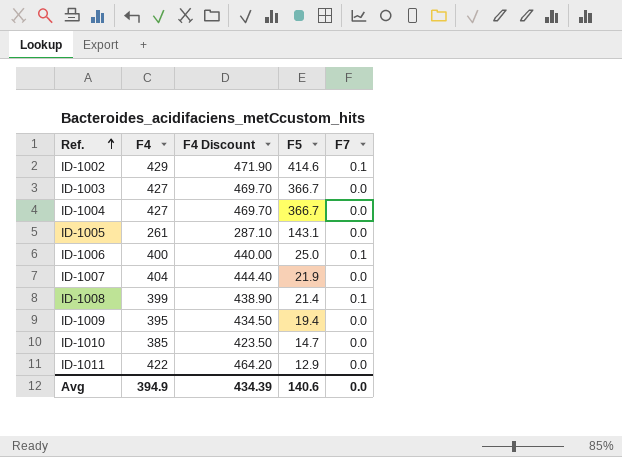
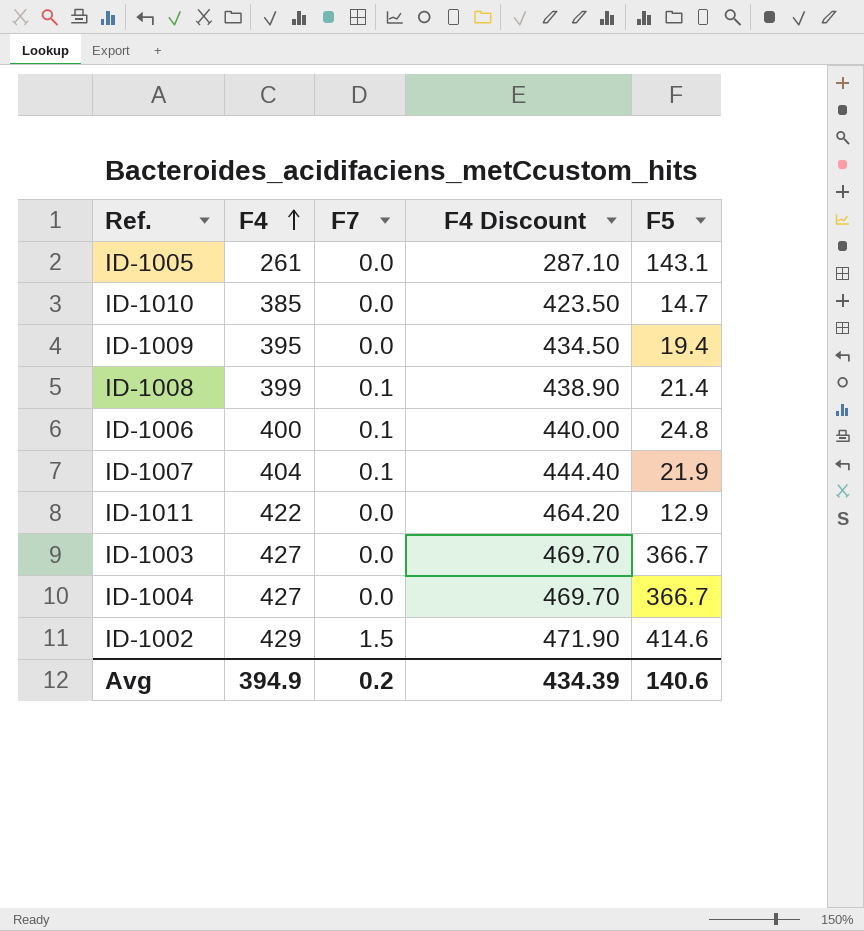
row order: Ref. ascending -> F4 ascending
column F7 | position: 5 -> 3
ID-1006 | F5: 25.0 -> 24.8
ID-1007 | F7: 0.0 -> 0.1
ID-1002 | F7: 0.1 -> 1.5
Avg | F7: 0.0 -> 0.2

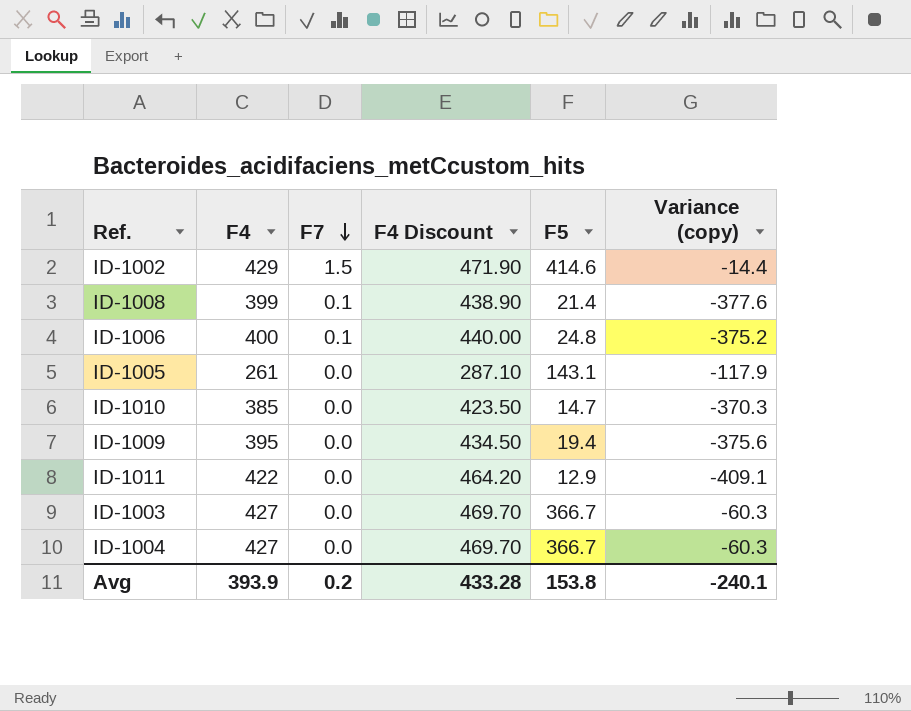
row order: F4 ascending -> F7 descending
column Variance (copy) | formula: none -> [F5] - [F4]
row ID-1007: 404 | 0.1 | 444.40 | 21.9 -> none
Avg | F4: 394.9 -> 393.9
Avg | F4 Discount: 434.39 -> 433.28
Avg | F5: 140.6 -> 153.8

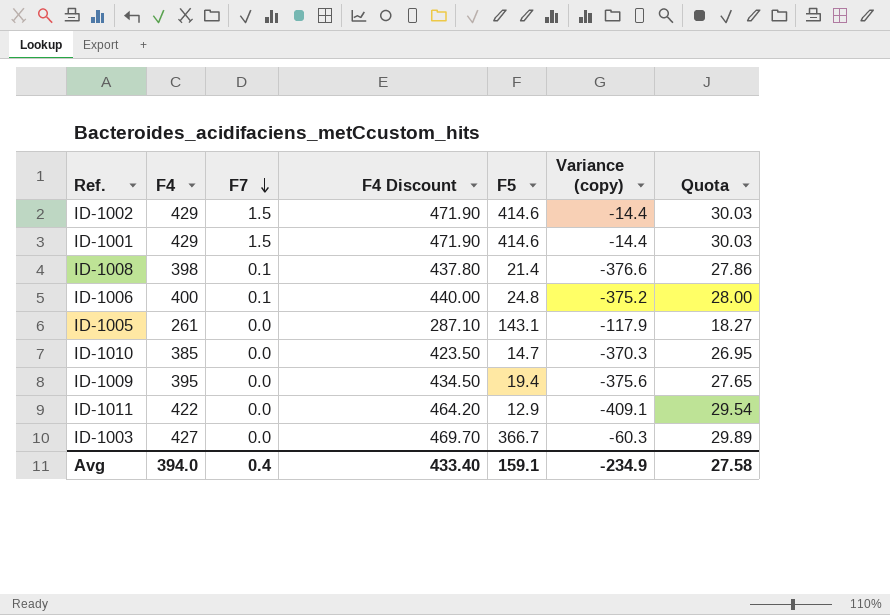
column Quota | formula: none -> [F4] * 0.07
row ID-1004: 427 | 0.0 | 469.70 | 366.7 | -60.3 -> none
row ID-1001: none -> 429 | 1.5 | 471.90 | 414.6 | -14.4 | 30.03
ID-1008 | F4: 399 -> 398
ID-1008 | F4 Discount: 438.90 -> 437.80
ID-1008 | Variance (copy): -377.6 -> -376.6
Avg | F4: 393.9 -> 394.0
Avg | F7: 0.2 -> 0.4
Avg | F4 Discount: 433.28 -> 433.40
Avg | F5: 153.8 -> 159.1
Avg | Variance (copy): -240.1 -> -234.9

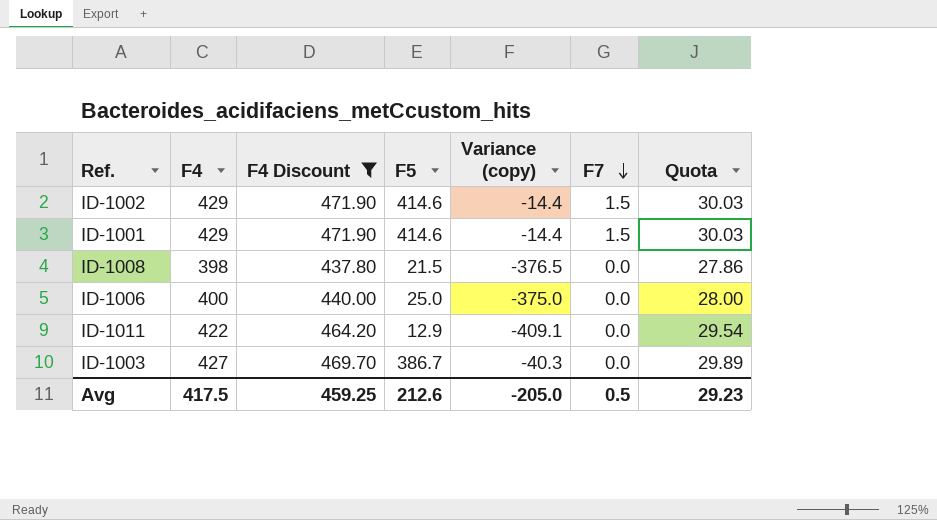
filter: none -> F4 Discount >= 437.80
column F7 | position: 3 -> 6
ID-1008 | F5: 21.4 -> 21.5
ID-1008 | Variance (copy): -376.6 -> -376.5
ID-1008 | F7: 0.1 -> 0.0
ID-1006 | F5: 24.8 -> 25.0
ID-1006 | Variance (copy): -375.2 -> -375.0
ID-1006 | F7: 0.1 -> 0.0
ID-1003 | F5: 366.7 -> 386.7
ID-1003 | Variance (copy): -60.3 -> -40.3
Avg | F4: 394.0 -> 417.5
Avg | F4 Discount: 433.40 -> 459.25
Avg | F5: 159.1 -> 212.6
Avg | Variance (copy): -234.9 -> -205.0
Avg | F7: 0.4 -> 0.5
Avg | Quota: 27.58 -> 29.23

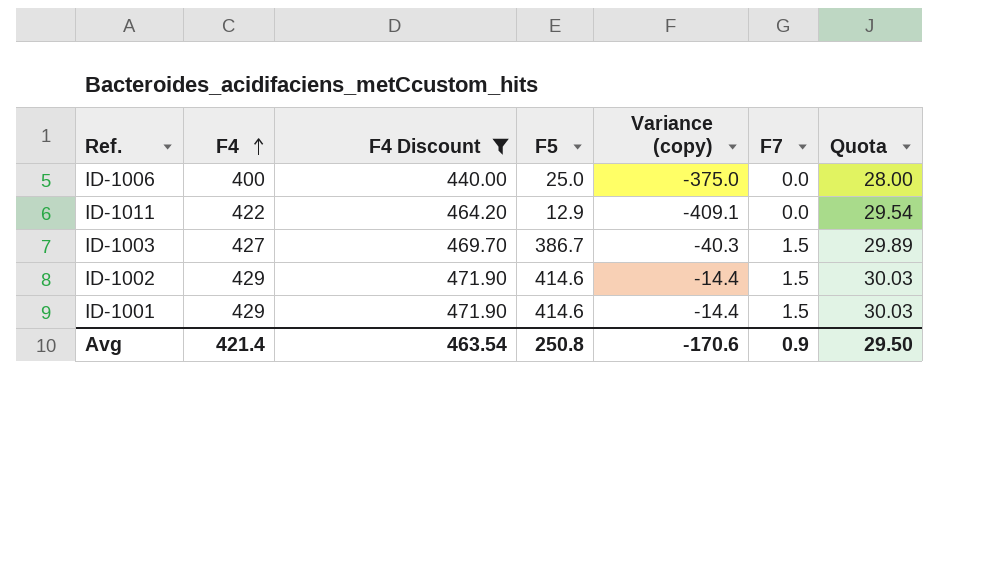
row order: F7 descending -> F4 ascending
row ID-1008: 398 | 437.80 | 21.5 | -376.5 | 0.0 | 27.86 -> none
ID-1003 | F7: 0.0 -> 1.5
Avg | F4: 417.5 -> 421.4
Avg | F4 Discount: 459.25 -> 463.54
Avg | F5: 212.6 -> 250.8
Avg | Variance (copy): -205.0 -> -170.6
Avg | F7: 0.5 -> 0.9
Avg | Quota: 29.23 -> 29.50

